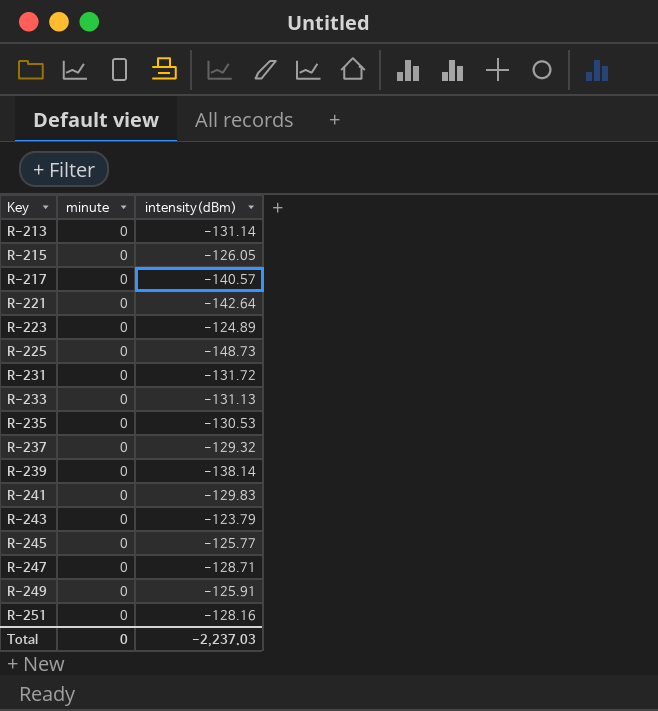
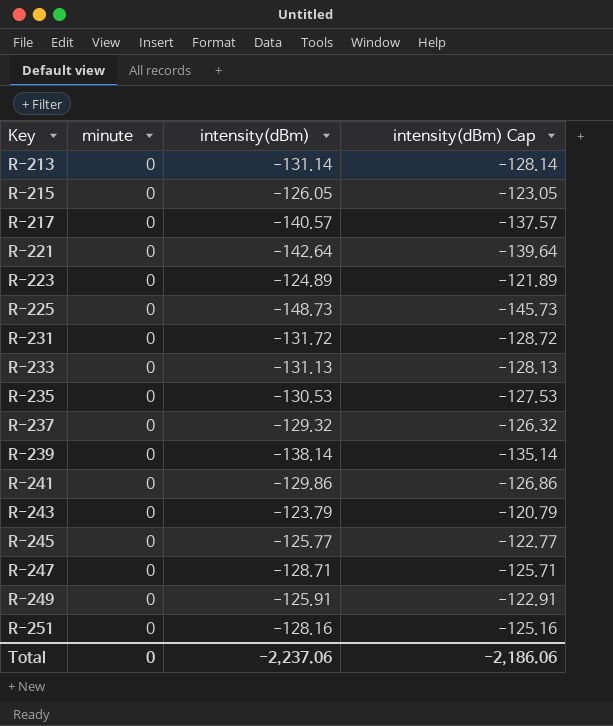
column intensity(dBm) Cap | formula: none -> [intensity(dBm)] + 3
R-241 | intensity(dBm): -129.83 -> -129.86
Total | intensity(dBm): -2,237.03 -> -2,237.06

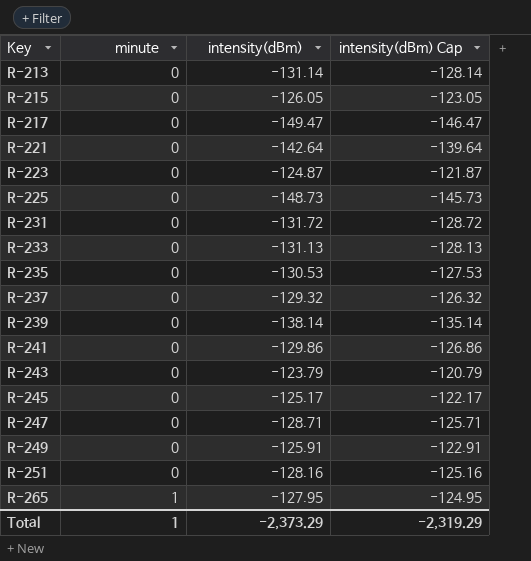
R-217 | intensity(dBm): -140.57 -> -149.47
R-217 | intensity(dBm) Cap: -137.57 -> -146.47
R-223 | intensity(dBm): -124.89 -> -124.87
R-223 | intensity(dBm) Cap: -121.89 -> -121.87
R-245 | intensity(dBm): -125.77 -> -125.17
R-245 | intensity(dBm) Cap: -122.77 -> -122.17
row R-265: none -> 1 | -127.95 | -124.95
Total | minute: 0 -> 1
Total | intensity(dBm): -2,237.06 -> -2,373.29
Total | intensity(dBm) Cap: -2,186.06 -> -2,319.29

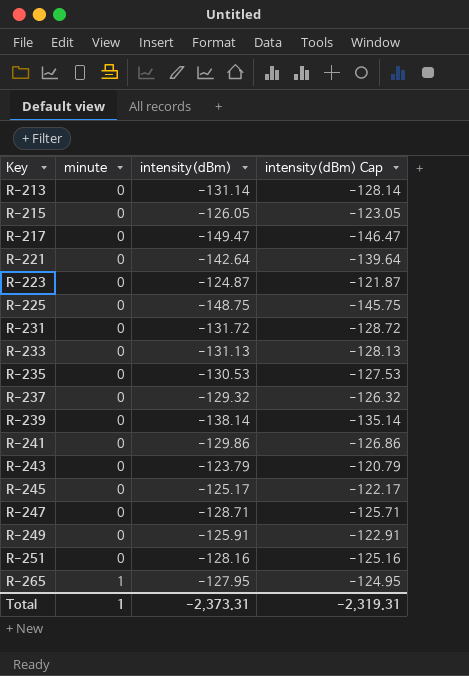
R-225 | intensity(dBm): -148.73 -> -148.75
R-225 | intensity(dBm) Cap: -145.73 -> -145.75
Total | intensity(dBm): -2,373.29 -> -2,373.31
Total | intensity(dBm) Cap: -2,319.29 -> -2,319.31

